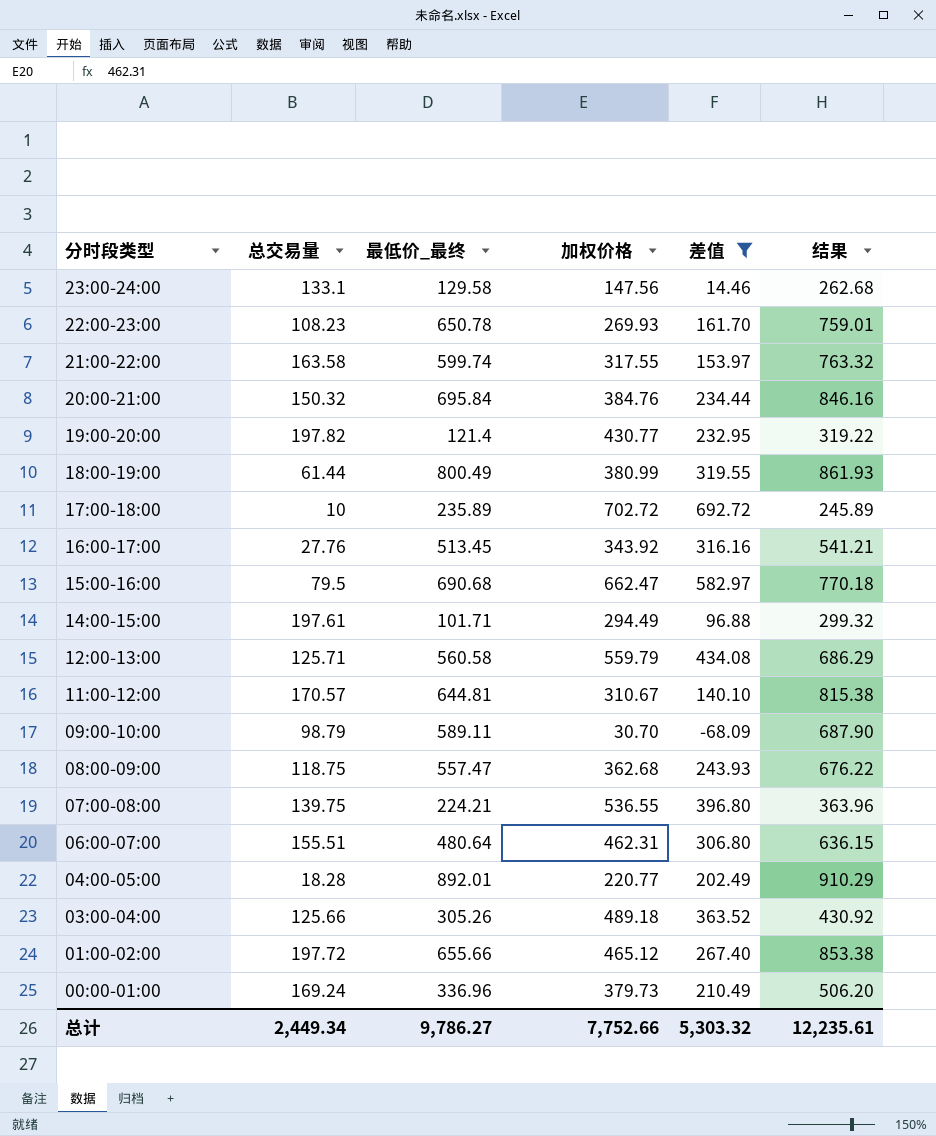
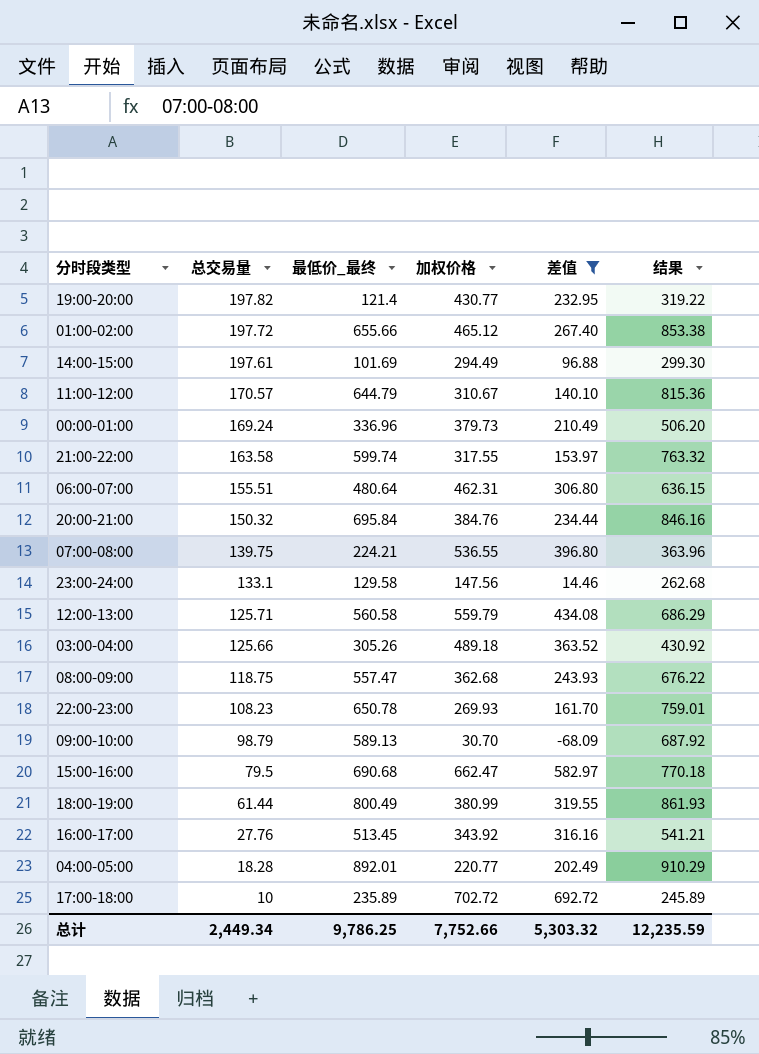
row order: 分时段类型 descending -> 总交易量 descending
14:00-15:00 | 最低价_最终: 101.71 -> 101.69
14:00-15:00 | 结果: 299.32 -> 299.30
11:00-12:00 | 最低价_最终: 644.81 -> 644.79
11:00-12:00 | 结果: 815.38 -> 815.36
09:00-10:00 | 最低价_最终: 589.11 -> 589.13
09:00-10:00 | 结果: 687.90 -> 687.92
总计 | 最低价_最终: 9,786.27 -> 9,786.25
总计 | 结果: 12,235.61 -> 12,235.59

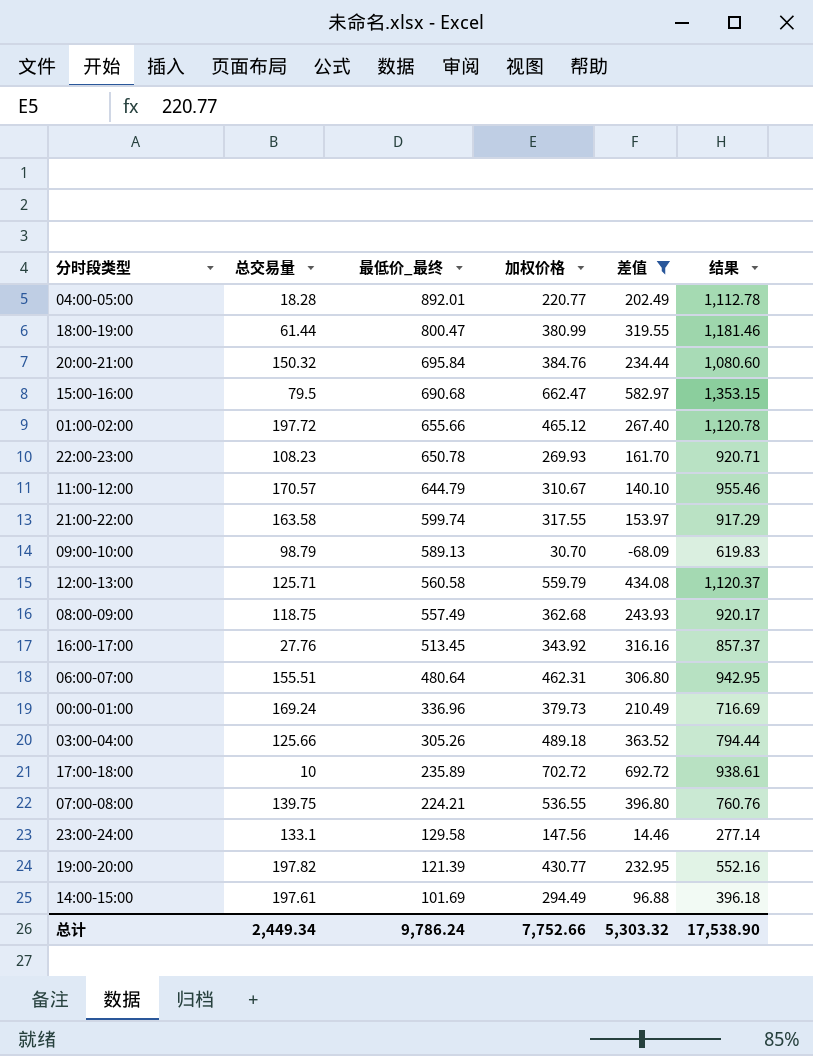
row order: 总交易量 descending -> 最低价_最终 descending
column 结果 | formula: [总交易量] + [最低价_最终] -> [最低价_最终] + [加权价格]
18:00-19:00 | 最低价_最终: 800.49 -> 800.47
08:00-09:00 | 最低价_最终: 557.47 -> 557.49
19:00-20:00 | 最低价_最终: 121.4 -> 121.39
总计 | 最低价_最终: 9,786.25 -> 9,786.24
总计 | 结果: 12,235.59 -> 17,538.90

